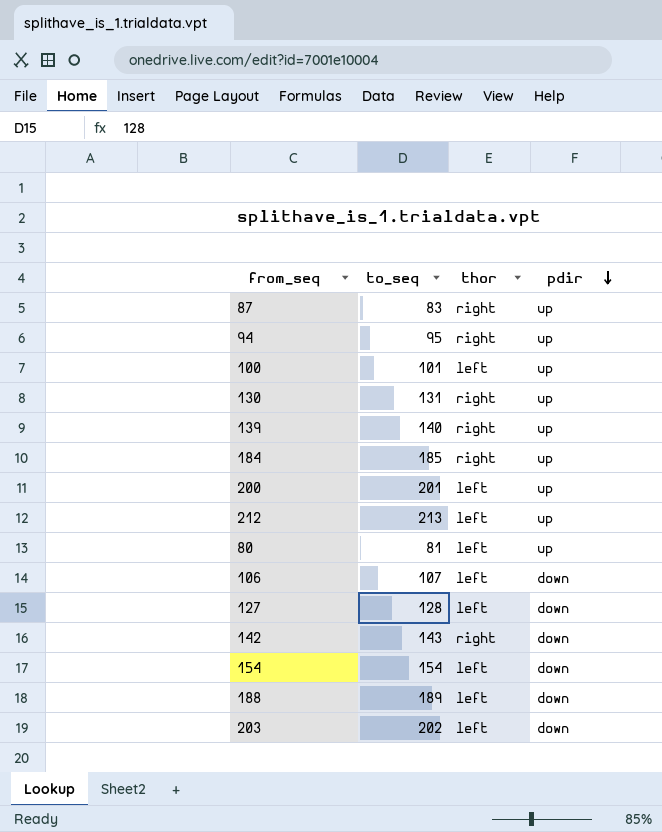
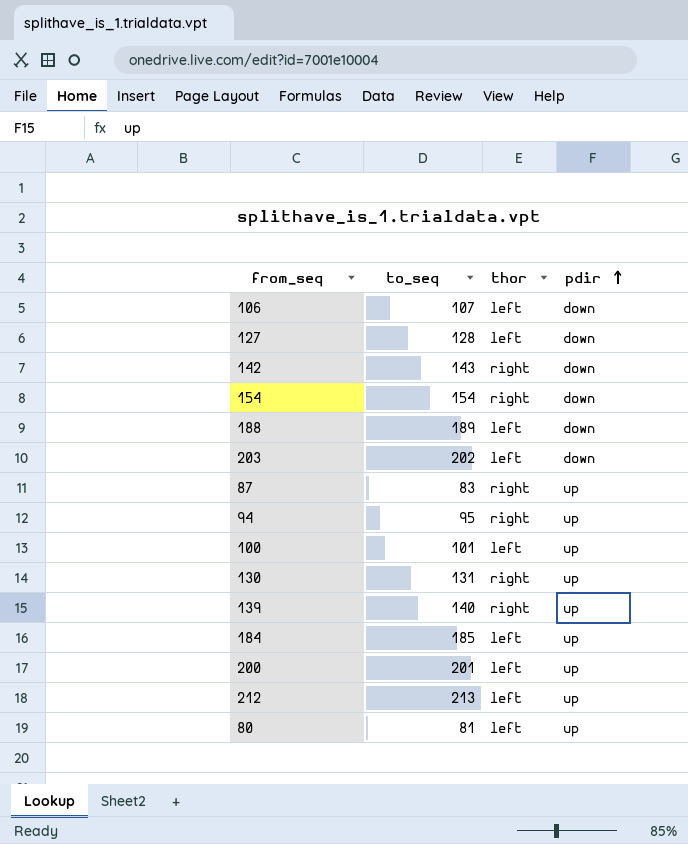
row order: pdir descending -> pdir ascending
154 | thor: left -> right
184 | thor: right -> left

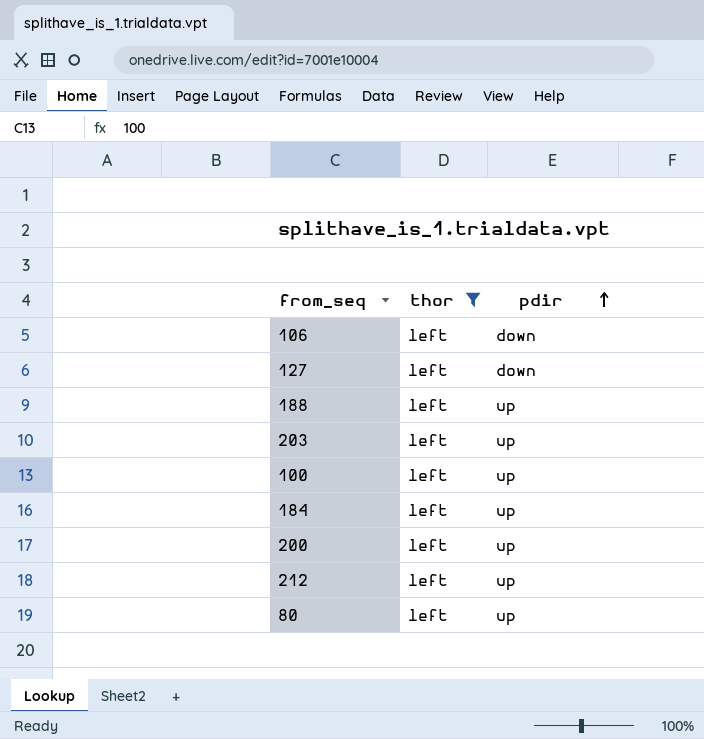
filter: none -> thor = left
column to_seq | position: 2 -> none
188 | pdir: down -> up
203 | pdir: down -> up

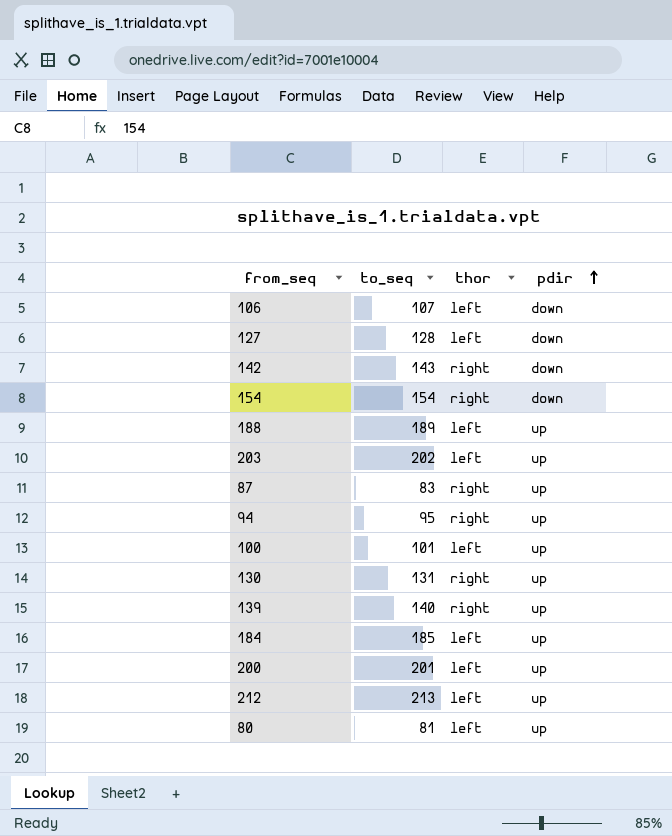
filter: thor = left -> none
column to_seq | position: none -> 2

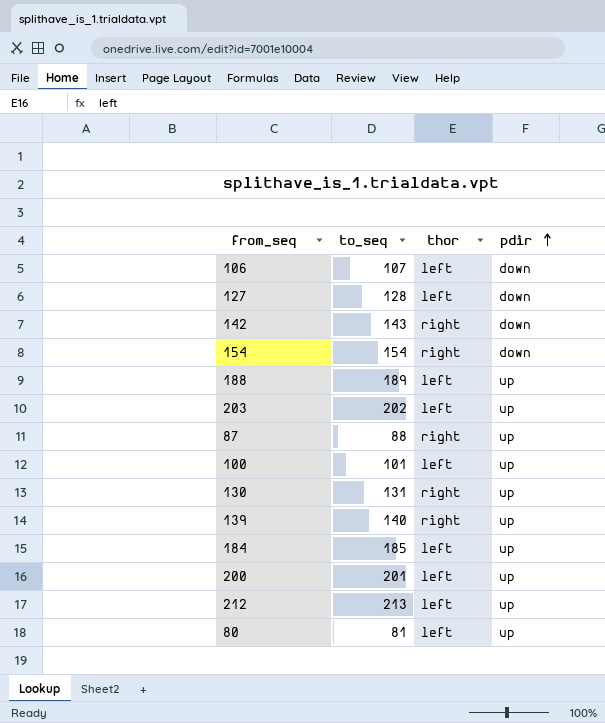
row 94: 95 | right | up -> none
87 | to_seq: 83 -> 88

